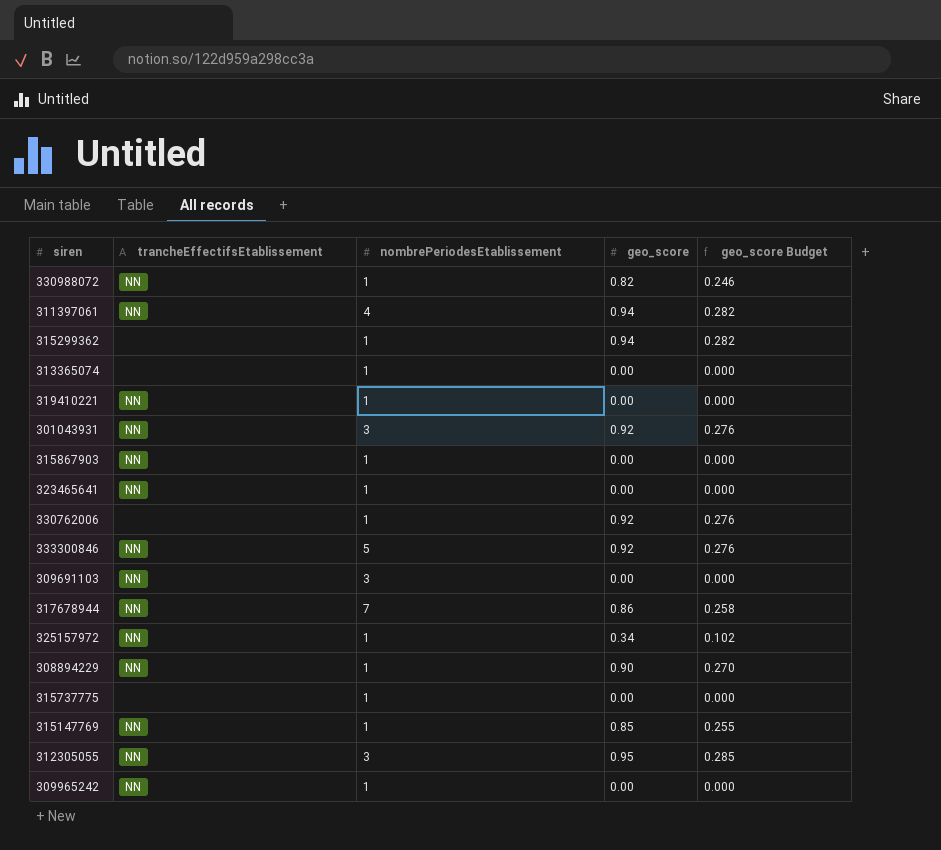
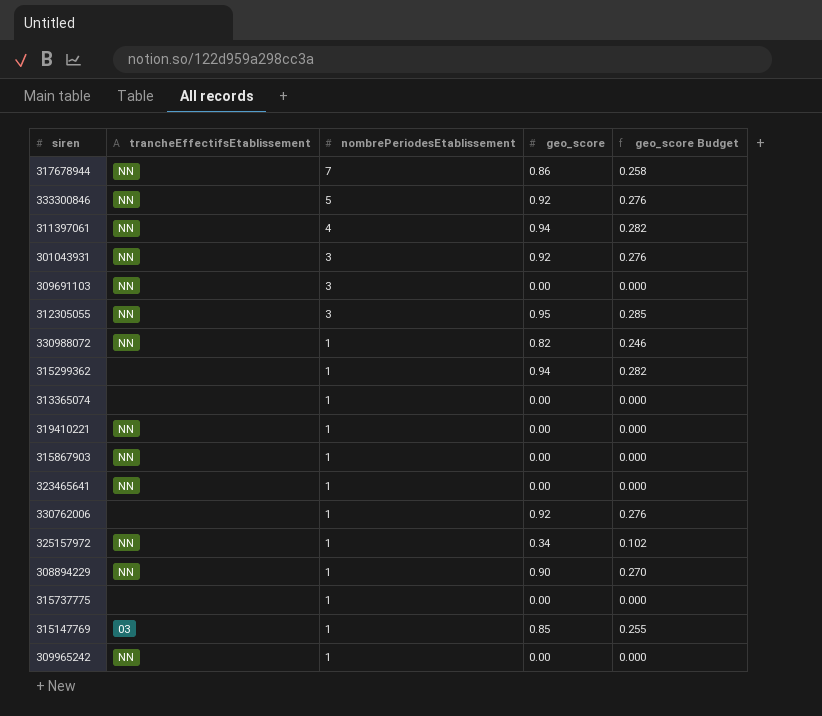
row order: none -> nombrePeriodesEtablissement descending
315147769 | trancheEffectifsEtablissement: NN -> 03

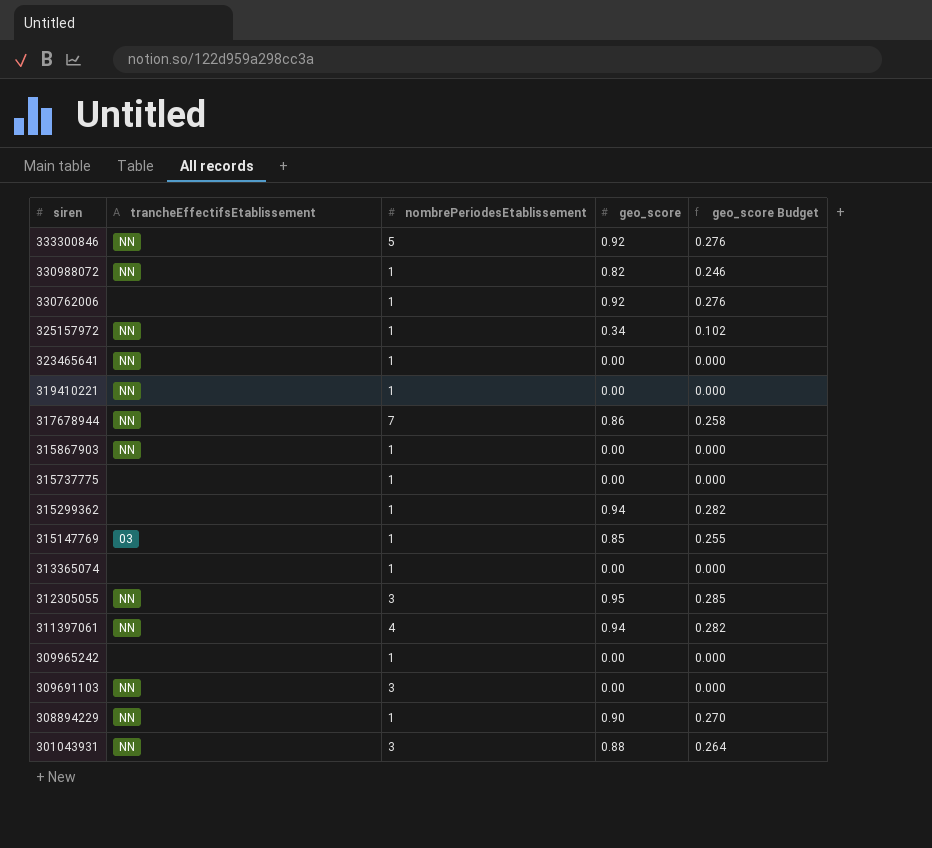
row order: nombrePeriodesEtablissement descending -> siren descending
309965242 | trancheEffectifsEtablissement: NN -> none
301043931 | geo_score: 0.92 -> 0.88
301043931 | geo_score Budget: 0.276 -> 0.264

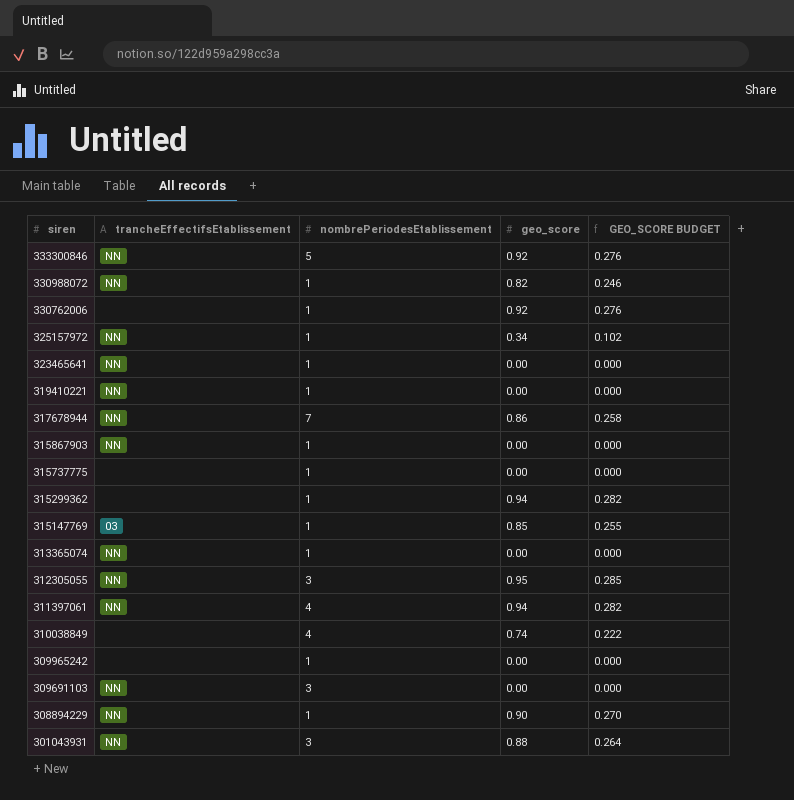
column name: geo_score Budget -> GEO_SCORE BUDGET
313365074 | trancheEffectifsEtablissement: none -> NN
row 310038849: none -> none | 4 | 0.74 | 0.222

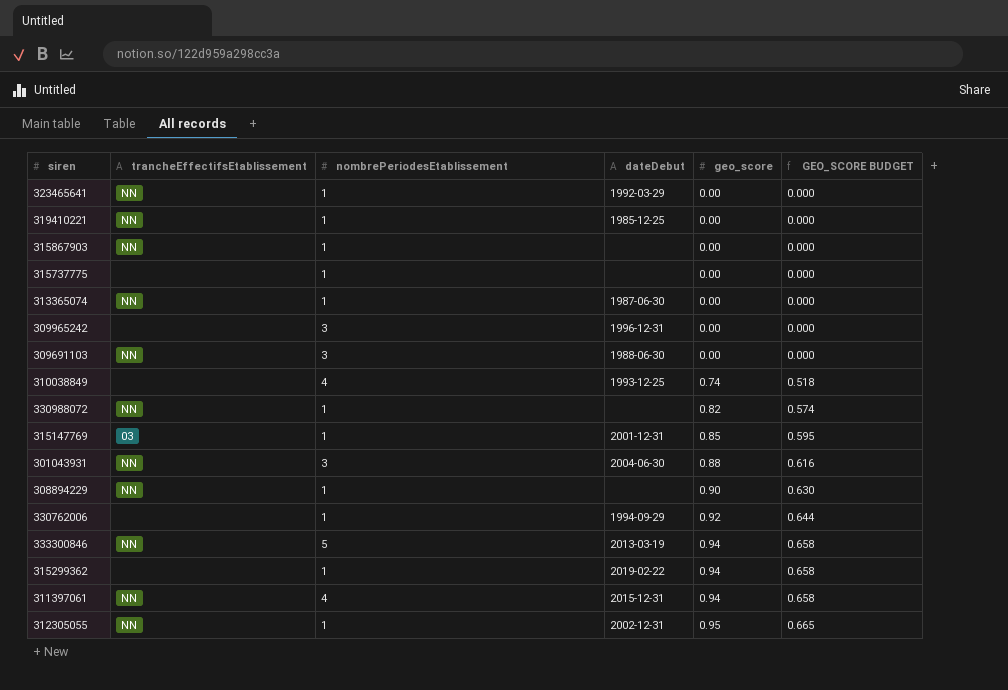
row order: siren descending -> geo_score ascending
column dateDebut | position: none -> 4
column GEO_SCORE BUDGET | formula: [geo_score] * 0.3 -> [geo_score] * 0.7
row 325157972: NN | 1 | 0.34 | 0.102 -> none
row 317678944: NN | 7 | 0.86 | 0.258 -> none
309965242 | nombrePeriodesEtablissement: 1 -> 3
333300846 | geo_score: 0.92 -> 0.94
312305055 | nombrePeriodesEtablissement: 3 -> 1

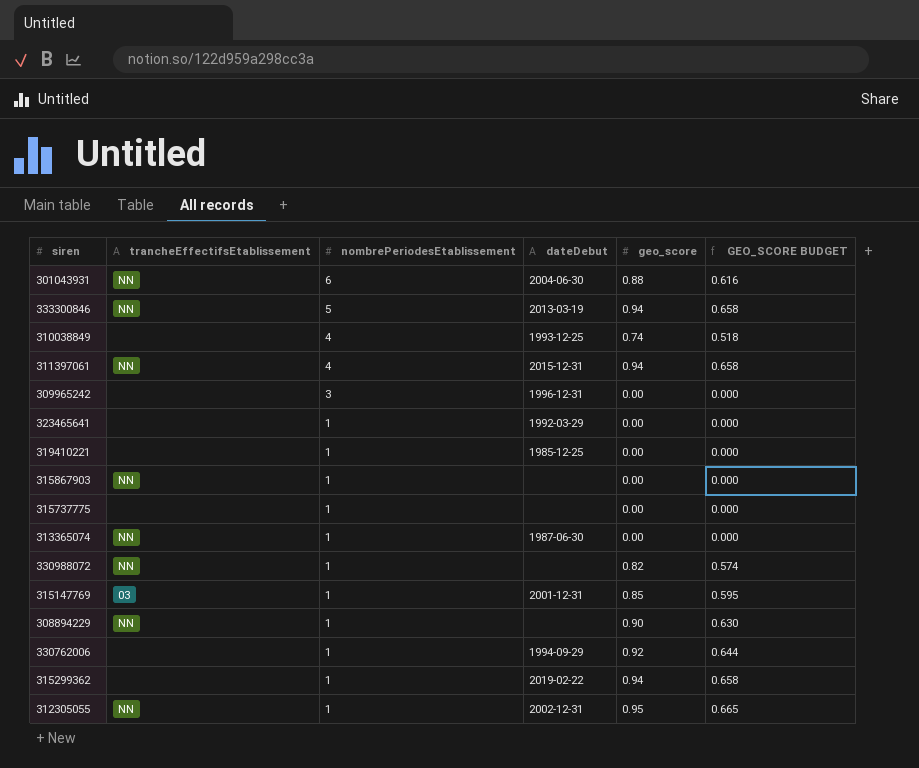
row order: geo_score ascending -> nombrePeriodesEtablissement descending
row 309691103: NN | 3 | 1988-06-30 | 0.00 | 0.000 -> none
301043931 | nombrePeriodesEtablissement: 3 -> 6
323465641 | trancheEffectifsEtablissement: NN -> none
319410221 | trancheEffectifsEtablissement: NN -> none

